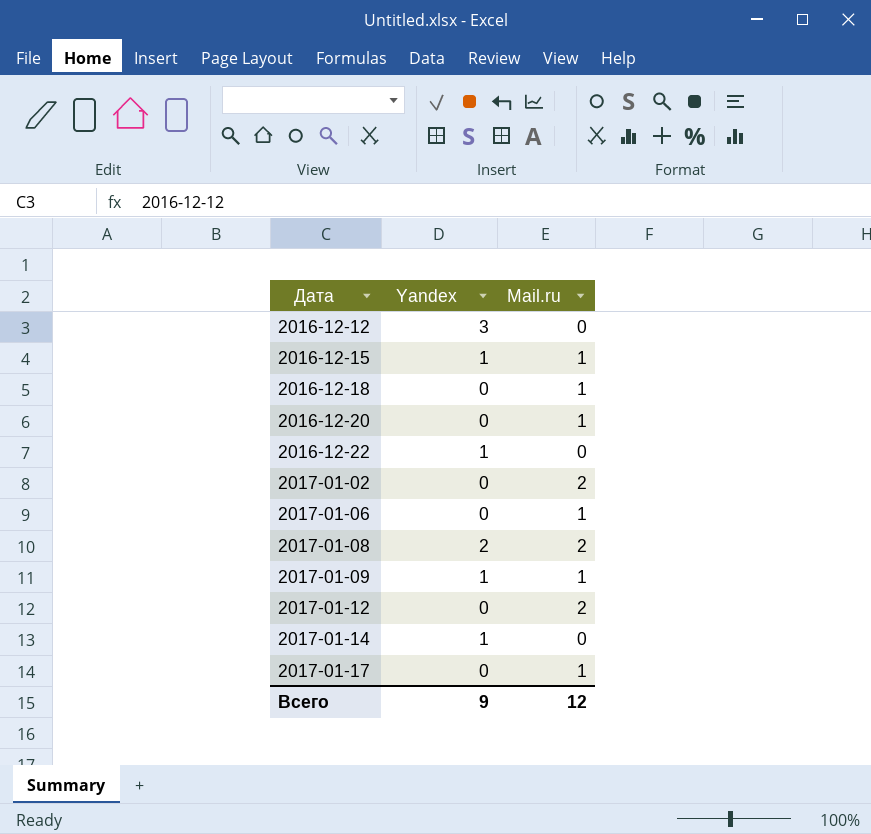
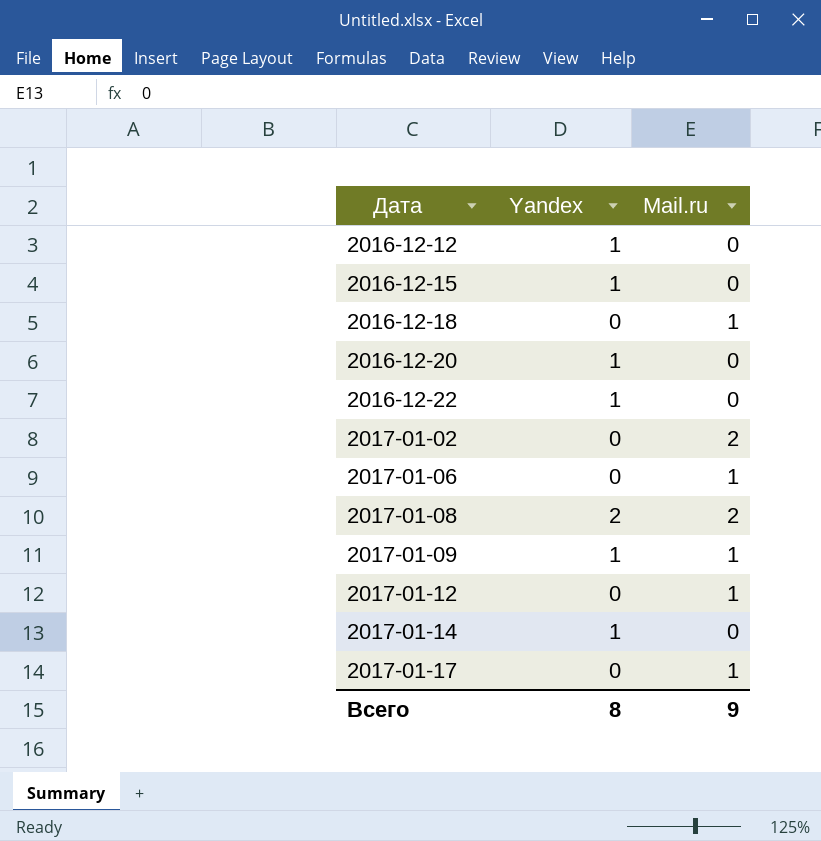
2016-12-12 | Yandex: 3 -> 1
2016-12-15 | Mail.ru: 1 -> 0
2016-12-20 | Yandex: 0 -> 1
2016-12-20 | Mail.ru: 1 -> 0
2017-01-12 | Mail.ru: 2 -> 1
Всего | Yandex: 9 -> 8
Всего | Mail.ru: 12 -> 9

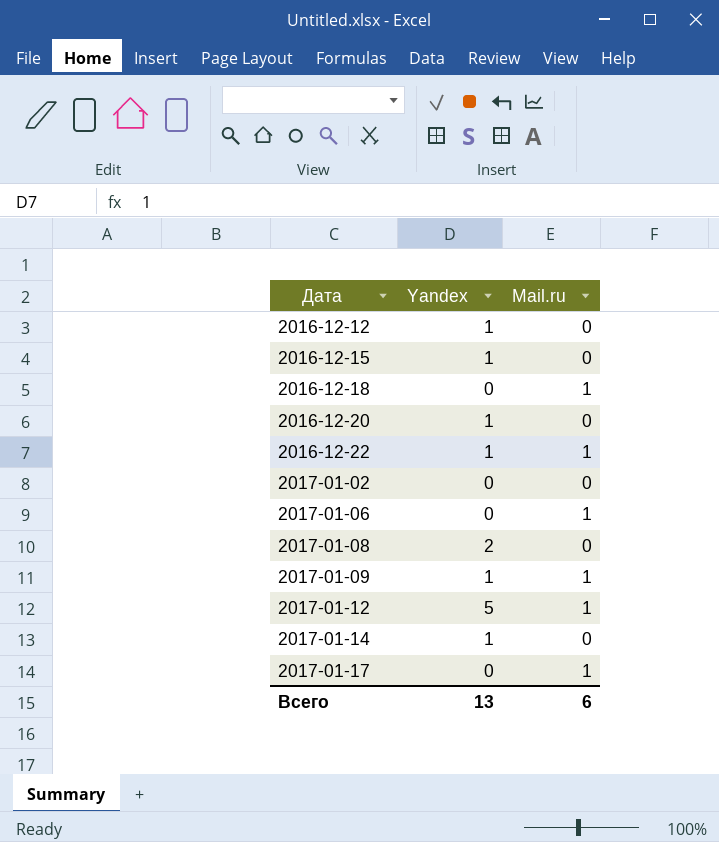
2016-12-22 | Mail.ru: 0 -> 1
2017-01-02 | Mail.ru: 2 -> 0
2017-01-08 | Mail.ru: 2 -> 0
2017-01-12 | Yandex: 0 -> 5
Всего | Yandex: 8 -> 13
Всего | Mail.ru: 9 -> 6

